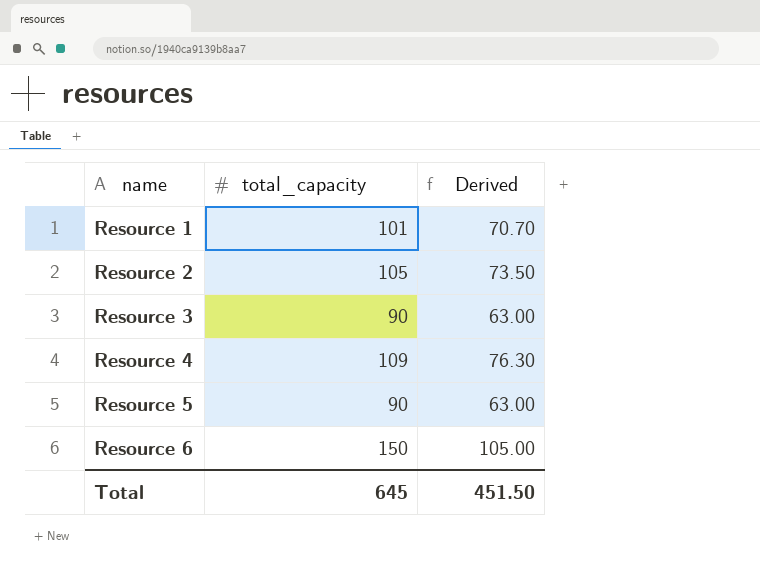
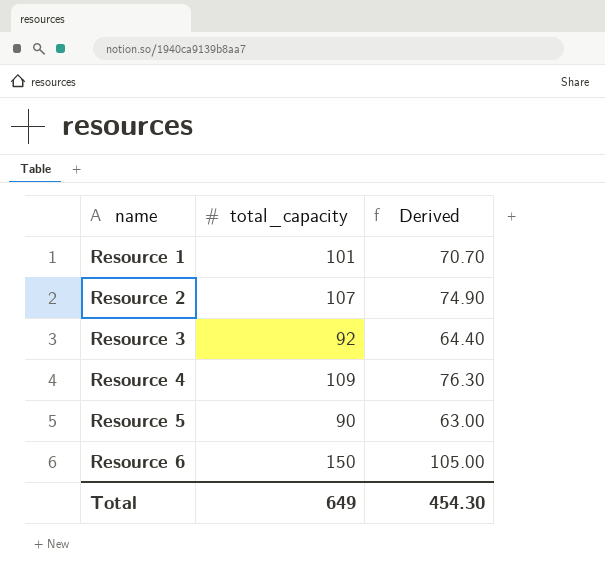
Resource 2 | total_capacity: 105 -> 107
Resource 2 | Derived: 73.50 -> 74.90
Resource 3 | total_capacity: 90 -> 92
Resource 3 | Derived: 63.00 -> 64.40
Total | total_capacity: 645 -> 649
Total | Derived: 451.50 -> 454.30

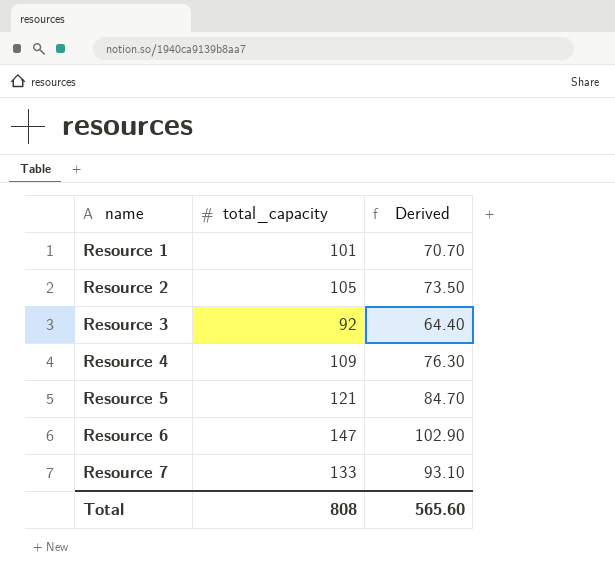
Resource 2 | total_capacity: 107 -> 105
Resource 2 | Derived: 74.90 -> 73.50
Resource 5 | total_capacity: 90 -> 121
Resource 5 | Derived: 63.00 -> 84.70
Resource 6 | total_capacity: 150 -> 147
Resource 6 | Derived: 105.00 -> 102.90
row Resource 7: none -> 133 | 93.10
Total | total_capacity: 649 -> 808
Total | Derived: 454.30 -> 565.60

